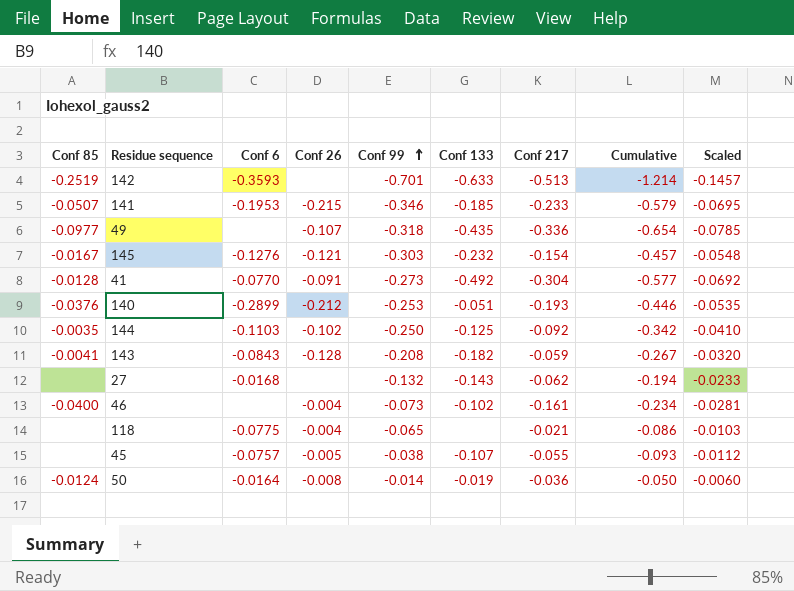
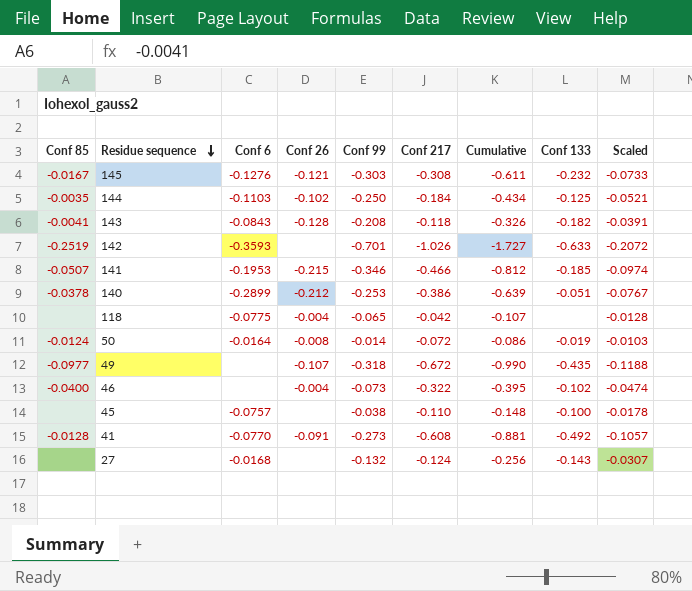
row order: Conf 99 ascending -> Residue sequence descending
column Conf 133 | position: 6 -> 8
145 | Conf 217: -0.154 -> -0.308
145 | Cumulative: -0.457 -> -0.611
145 | Scaled: -0.0548 -> -0.0733
144 | Conf 217: -0.092 -> -0.184
144 | Cumulative: -0.342 -> -0.434
144 | Scaled: -0.0410 -> -0.0521
143 | Conf 217: -0.059 -> -0.118
143 | Cumulative: -0.267 -> -0.326
143 | Scaled: -0.0320 -> -0.0391
142 | Conf 217: -0.513 -> -1.026
142 | Cumulative: -1.214 -> -1.727
142 | Scaled: -0.1457 -> -0.2072
141 | Conf 217: -0.233 -> -0.466
141 | Cumulative: -0.579 -> -0.812
141 | Scaled: -0.0695 -> -0.0974
140 | Conf 85: -0.0376 -> -0.0378
140 | Conf 217: -0.193 -> -0.386
140 | Cumulative: -0.446 -> -0.639
140 | Scaled: -0.0535 -> -0.0767
118 | Conf 217: -0.021 -> -0.042
118 | Cumulative: -0.086 -> -0.107
118 | Scaled: -0.0103 -> -0.0128
50 | Conf 217: -0.036 -> -0.072
50 | Cumulative: -0.050 -> -0.086
50 | Scaled: -0.0060 -> -0.0103
49 | Conf 217: -0.336 -> -0.672
49 | Cumulative: -0.654 -> -0.990
49 | Scaled: -0.0785 -> -0.1188
46 | Conf 217: -0.161 -> -0.322
46 | Cumulative: -0.234 -> -0.395
46 | Scaled: -0.0281 -> -0.0474
45 | Conf 26: -0.005 -> none
45 | Conf 217: -0.055 -> -0.110
45 | Cumulative: -0.093 -> -0.148
45 | Conf 133: -0.107 -> -0.100
45 | Scaled: -0.0112 -> -0.0178
41 | Conf 217: -0.304 -> -0.608
41 | Cumulative: -0.577 -> -0.881
41 | Scaled: -0.0692 -> -0.1057
27 | Conf 217: -0.062 -> -0.124
27 | Cumulative: -0.194 -> -0.256
27 | Scaled: -0.0233 -> -0.0307

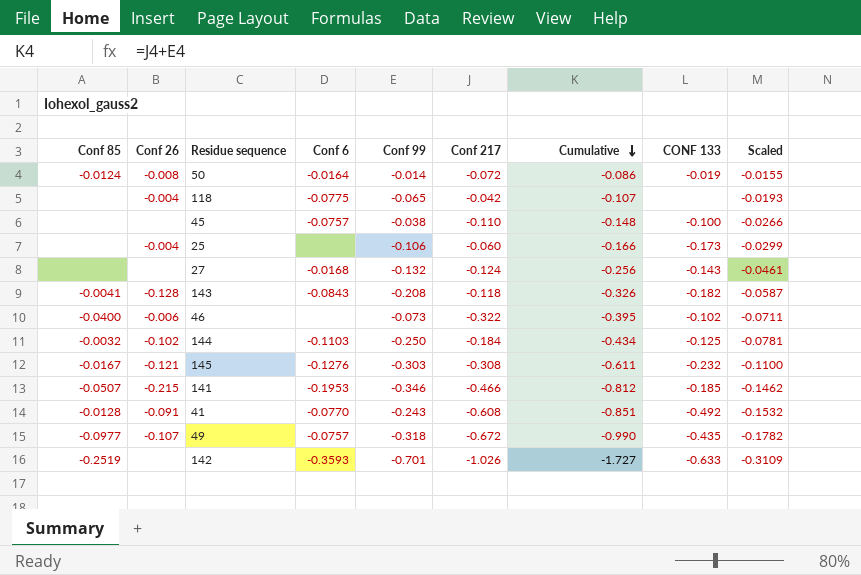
row order: Residue sequence descending -> Cumulative descending
column Conf 26 | position: 4 -> 2
column name: Conf 133 -> CONF 133
column Scaled | formula: [Cumulative] * 0.12 -> [Cumulative] * 0.18
row 140: -0.0378 | -0.2899 | -0.212 | -0.253 | -0.386 | -0.639 | -0.051 | -0.0767 -> none
row 25: none -> none | -0.004 | none | -0.106 | -0.060 | -0.166 | -0.173 | -0.0299
46 | Conf 26: -0.004 -> -0.006
144 | Conf 85: -0.0035 -> -0.0032
41 | Conf 99: -0.273 -> -0.243
41 | Cumulative: -0.881 -> -0.851
49 | Conf 6: none -> -0.0757

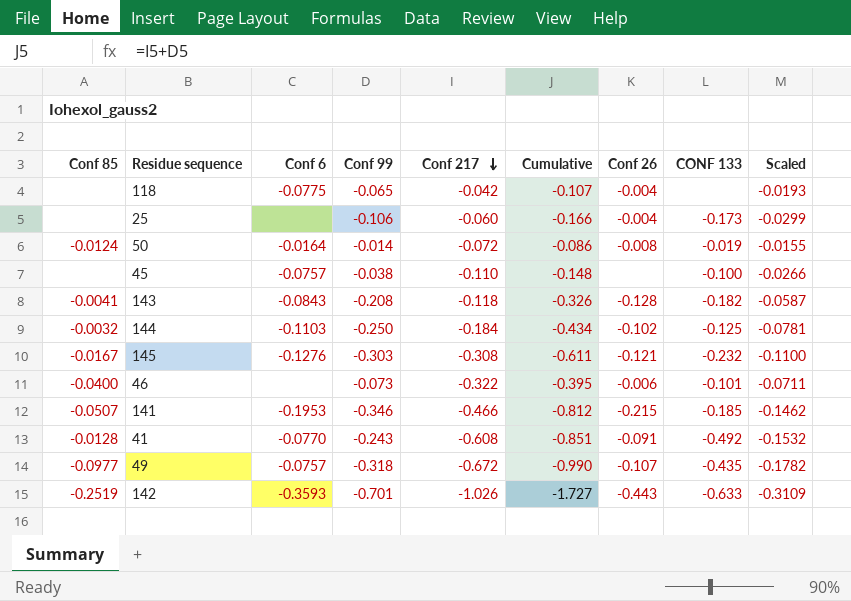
row order: Cumulative descending -> Conf 217 descending
column Conf 26 | position: 2 -> 7
row 27: none | none | -0.0168 | -0.132 | -0.124 | -0.256 | -0.143 | -0.0461 -> none
46 | CONF 133: -0.102 -> -0.101
142 | Conf 26: none -> -0.443

